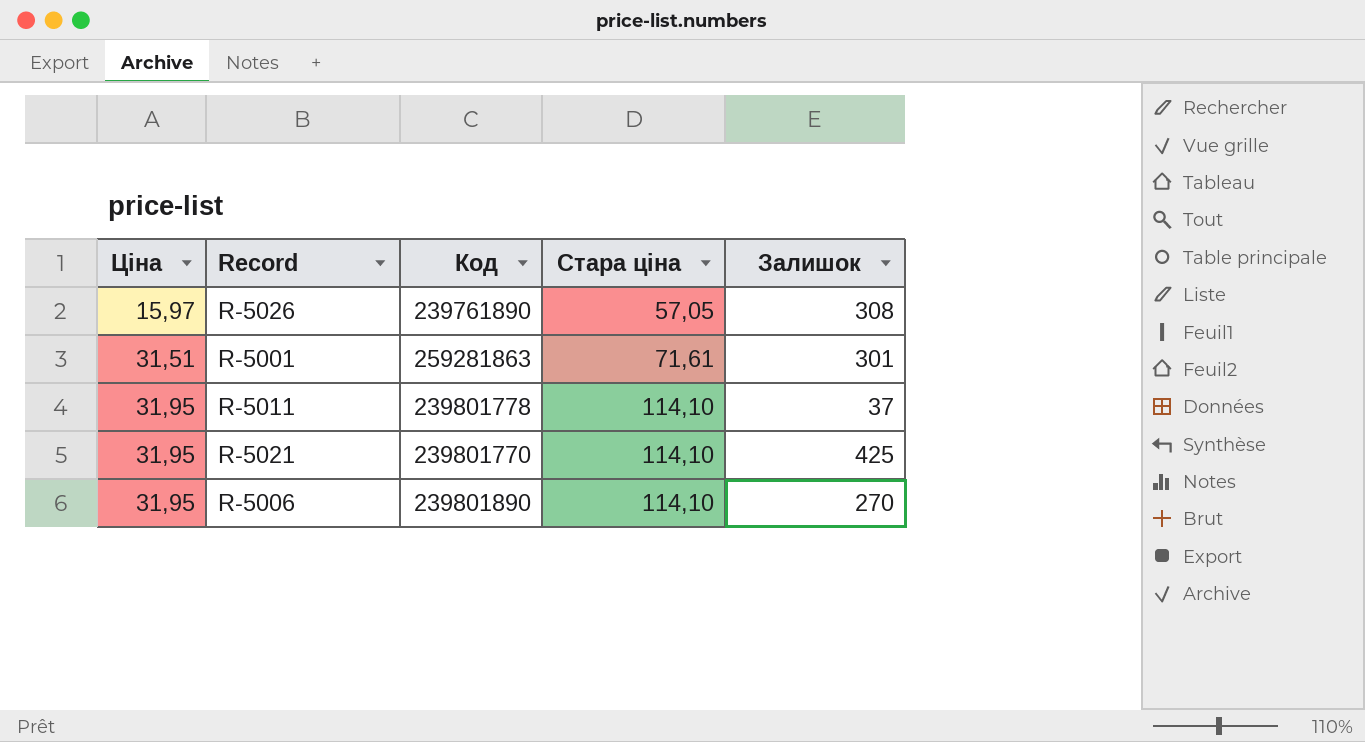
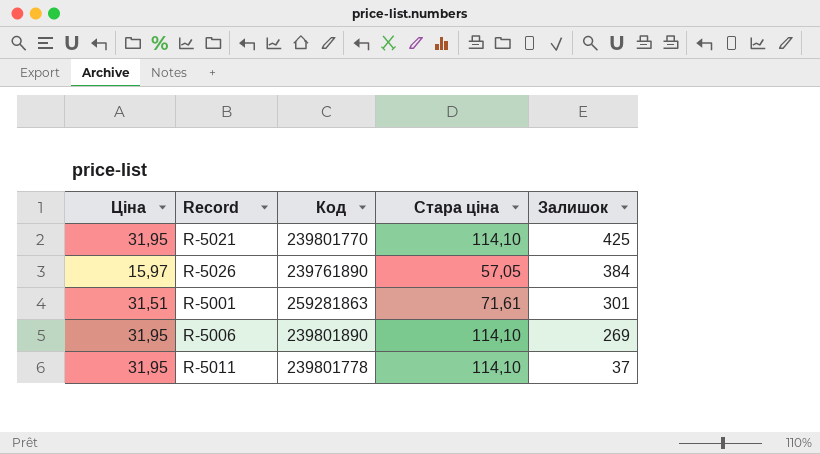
row order: Ціна ascending -> Залишок descending
R-5026 | Залишок: 308 -> 384
R-5006 | Залишок: 270 -> 269

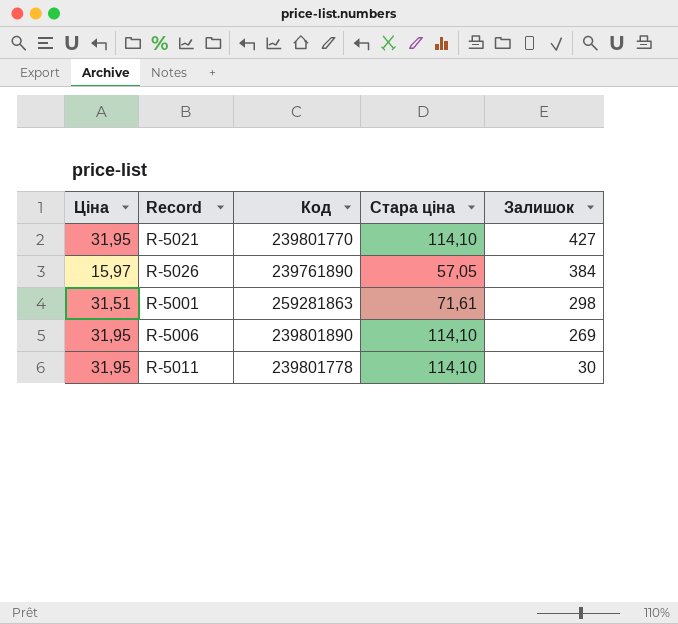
R-5021 | Залишок: 425 -> 427
R-5001 | Залишок: 301 -> 298
R-5011 | Залишок: 37 -> 30

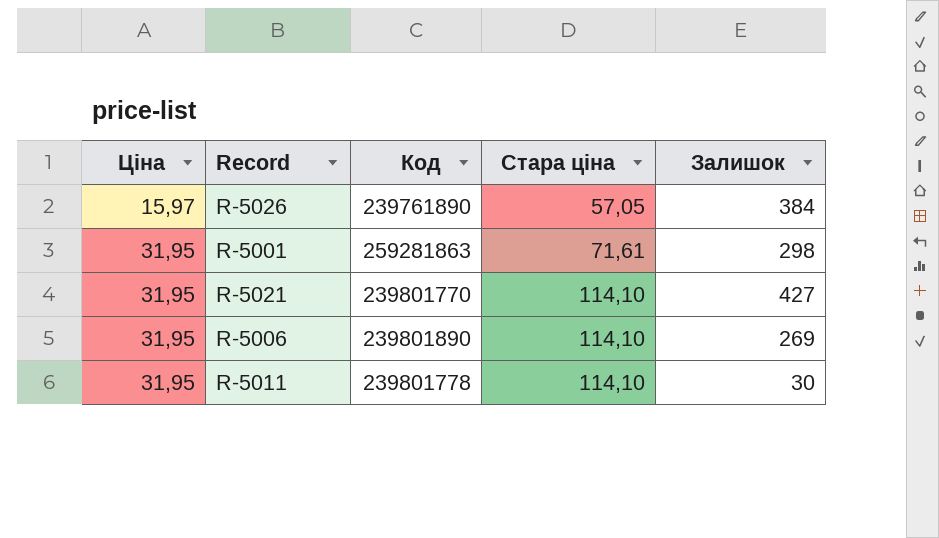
row order: Залишок descending -> Ціна ascending
R-5001 | Ціна: 31,51 -> 31,95

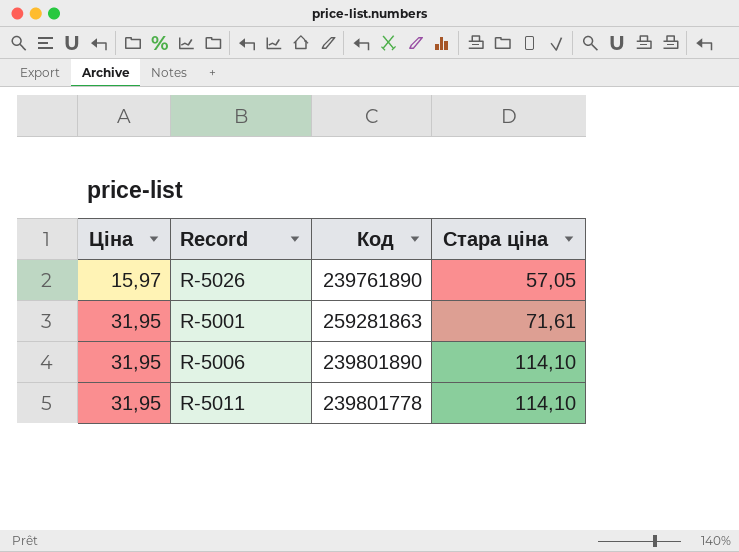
column Залишок | position: 5 -> none
row R-5021: 31,95 | 239801770 | 114,10 | 427 -> none

